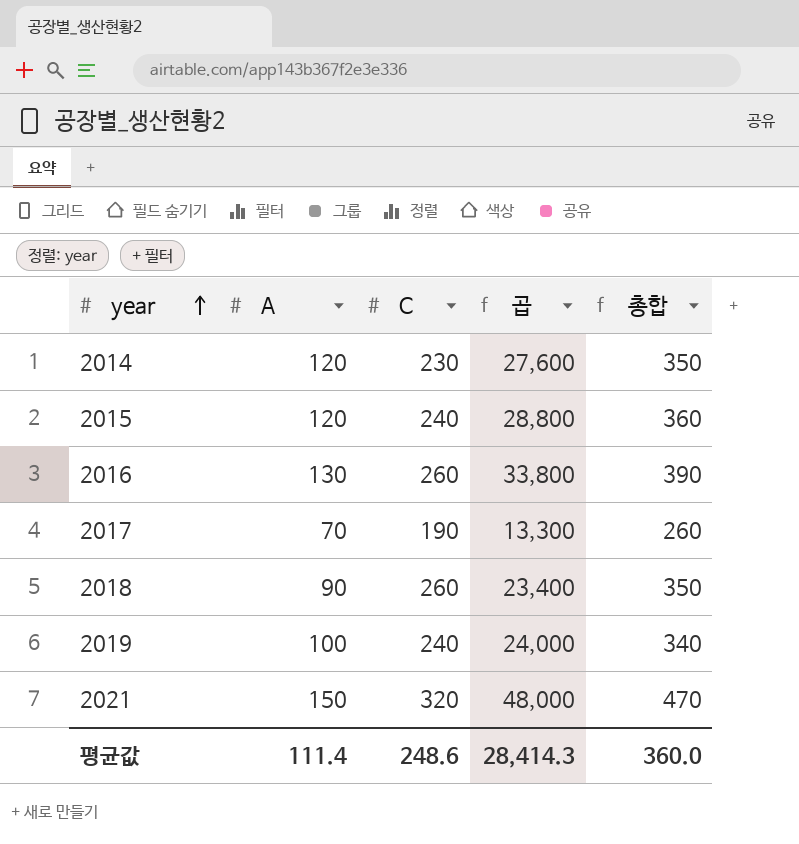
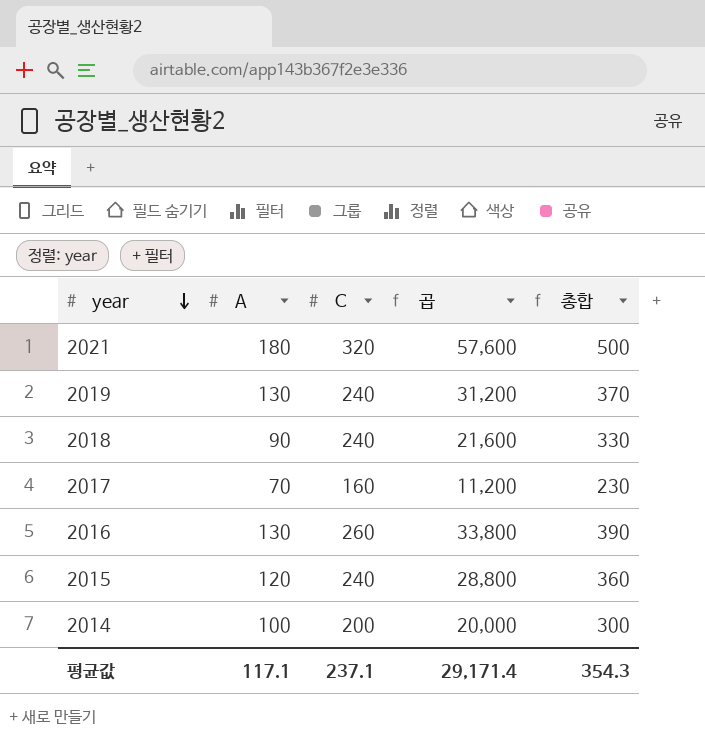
row order: year ascending -> year descending
2021 | A: 150 -> 180
2021 | 곱: 48,000 -> 57,600
2021 | 총합: 470 -> 500
2019 | A: 100 -> 130
2019 | 곱: 24,000 -> 31,200
2019 | 총합: 340 -> 370
2018 | C: 260 -> 240
2018 | 곱: 23,400 -> 21,600
2018 | 총합: 350 -> 330
2017 | C: 190 -> 160
2017 | 곱: 13,300 -> 11,200
2017 | 총합: 260 -> 230
2014 | A: 120 -> 100
2014 | C: 230 -> 200
2014 | 곱: 27,600 -> 20,000
2014 | 총합: 350 -> 300
평균값 | A: 111.4 -> 117.1
평균값 | C: 248.6 -> 237.1
평균값 | 곱: 28,414.3 -> 29,171.4
평균값 | 총합: 360.0 -> 354.3

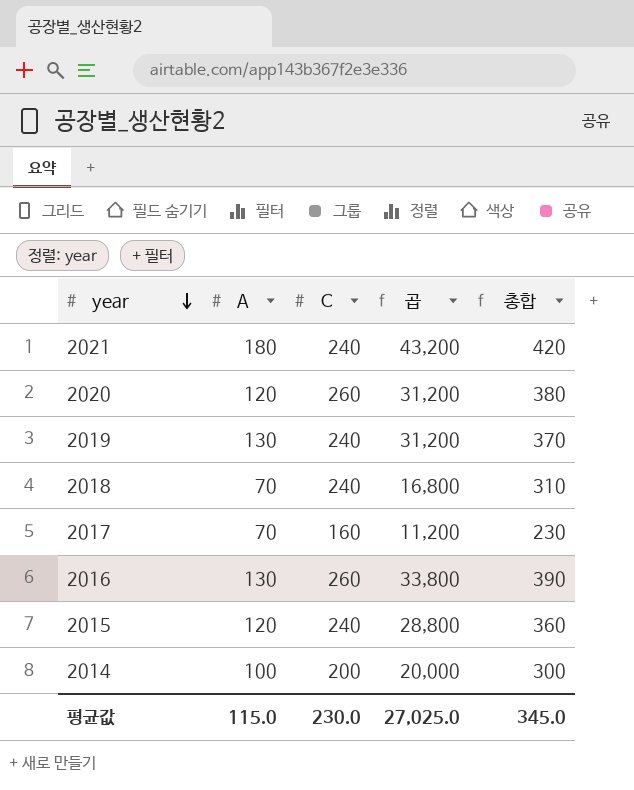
2021 | C: 320 -> 240
2021 | 곱: 57,600 -> 43,200
2021 | 총합: 500 -> 420
row 2020: none -> 120 | 260 | 31,200 | 380
2018 | A: 90 -> 70
2018 | 곱: 21,600 -> 16,800
2018 | 총합: 330 -> 310
평균값 | A: 117.1 -> 115.0
평균값 | C: 237.1 -> 230.0
평균값 | 곱: 29,171.4 -> 27,025.0
평균값 | 총합: 354.3 -> 345.0

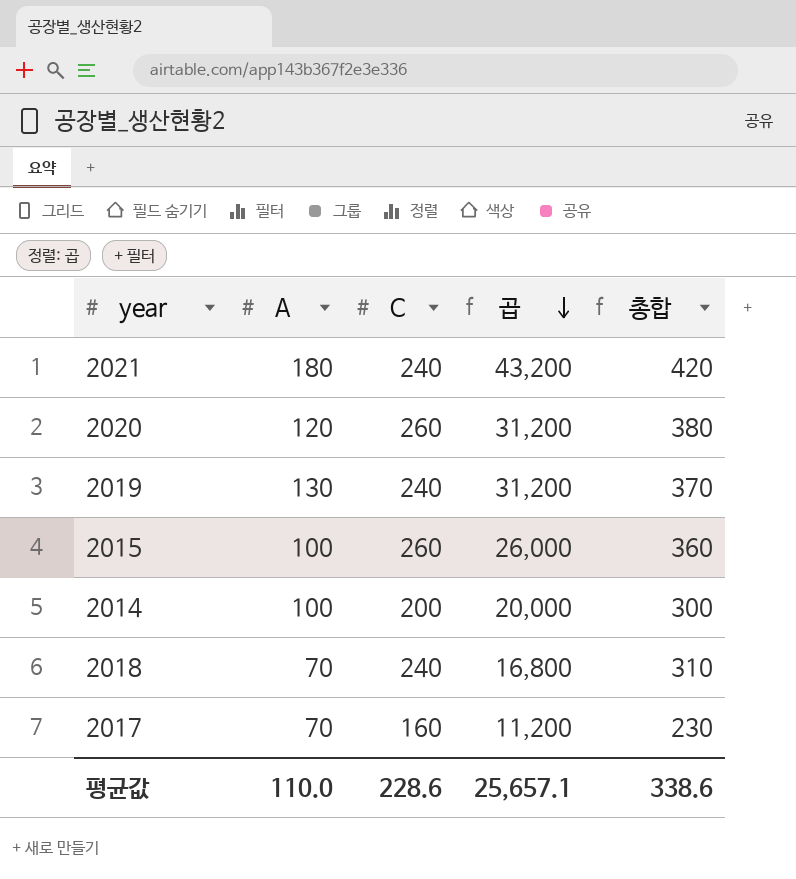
row order: year descending -> 곱 descending
row 2016: 130 | 260 | 33,800 | 390 -> none
2015 | A: 120 -> 100
2015 | C: 240 -> 260
2015 | 곱: 28,800 -> 26,000
평균값 | A: 115.0 -> 110.0
평균값 | C: 230.0 -> 228.6
평균값 | 곱: 27,025.0 -> 25,657.1
평균값 | 총합: 345.0 -> 338.6

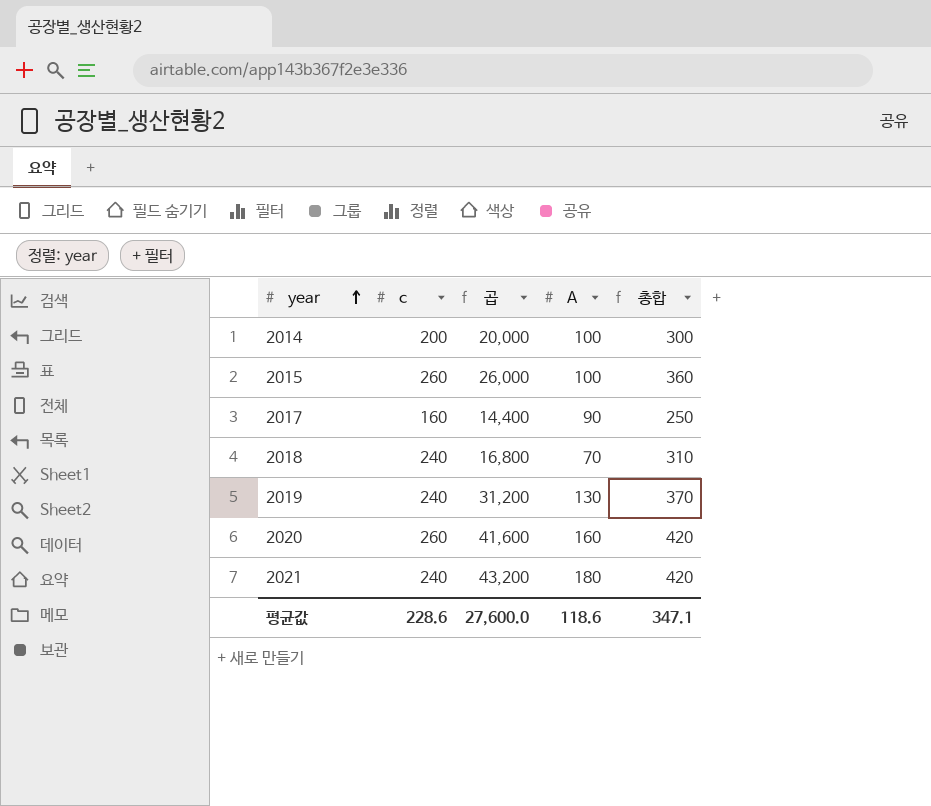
row order: 곱 descending -> year ascending
column name: C -> c
column A | position: 2 -> 4
2017 | 곱: 11,200 -> 14,400
2017 | A: 70 -> 90
2017 | 총합: 230 -> 250
2020 | 곱: 31,200 -> 41,600
2020 | A: 120 -> 160
2020 | 총합: 380 -> 420
평균값 | 곱: 25,657.1 -> 27,600.0
평균값 | A: 110.0 -> 118.6
평균값 | 총합: 338.6 -> 347.1

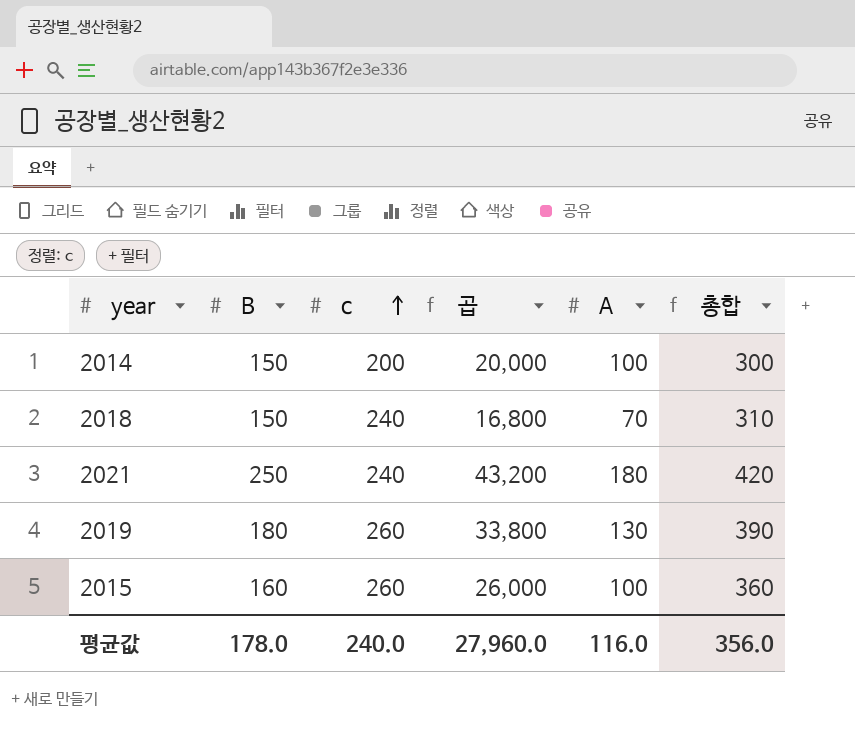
row order: year ascending -> c ascending
column B | position: none -> 2
row 2017: 160 | 14,400 | 90 | 250 -> none
row 2020: 260 | 41,600 | 160 | 420 -> none
2019 | c: 240 -> 260
2019 | 곱: 31,200 -> 33,800
2019 | 총합: 370 -> 390
평균값 | c: 228.6 -> 240.0
평균값 | 곱: 27,600.0 -> 27,960.0
평균값 | A: 118.6 -> 116.0
평균값 | 총합: 347.1 -> 356.0

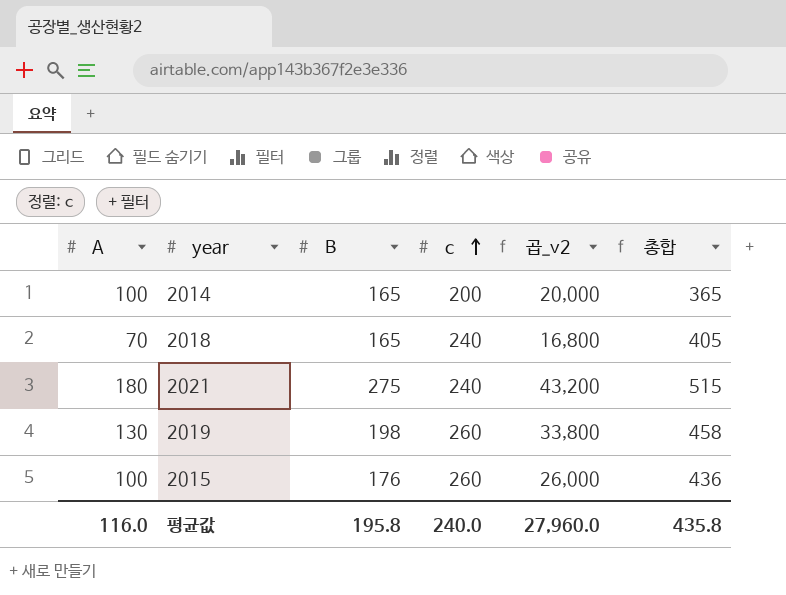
column A | position: 5 -> 1
column name: 곱 -> 곱_v2
column 총합 | formula: [c] + [A] -> [B] + [c]
2014 | B: 150 -> 165
2018 | B: 150 -> 165
2021 | B: 250 -> 275
2019 | B: 180 -> 198
2015 | B: 160 -> 176
평균값 | B: 178.0 -> 195.8
평균값 | 총합: 356.0 -> 435.8

